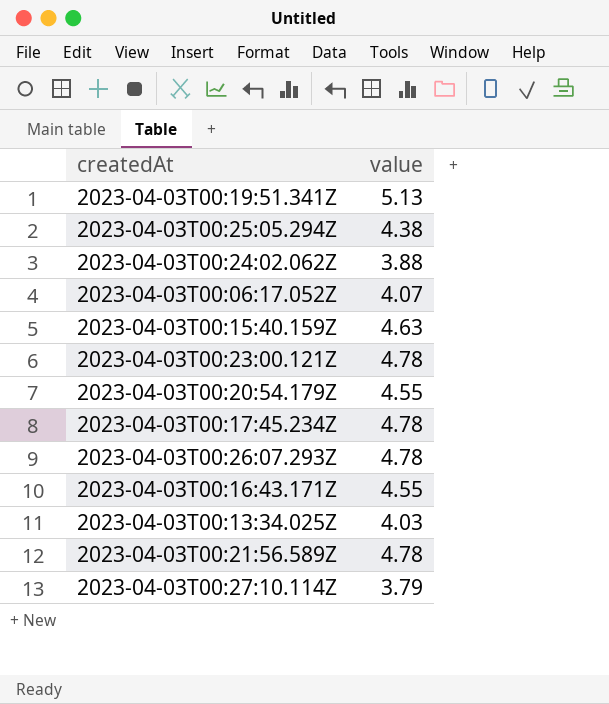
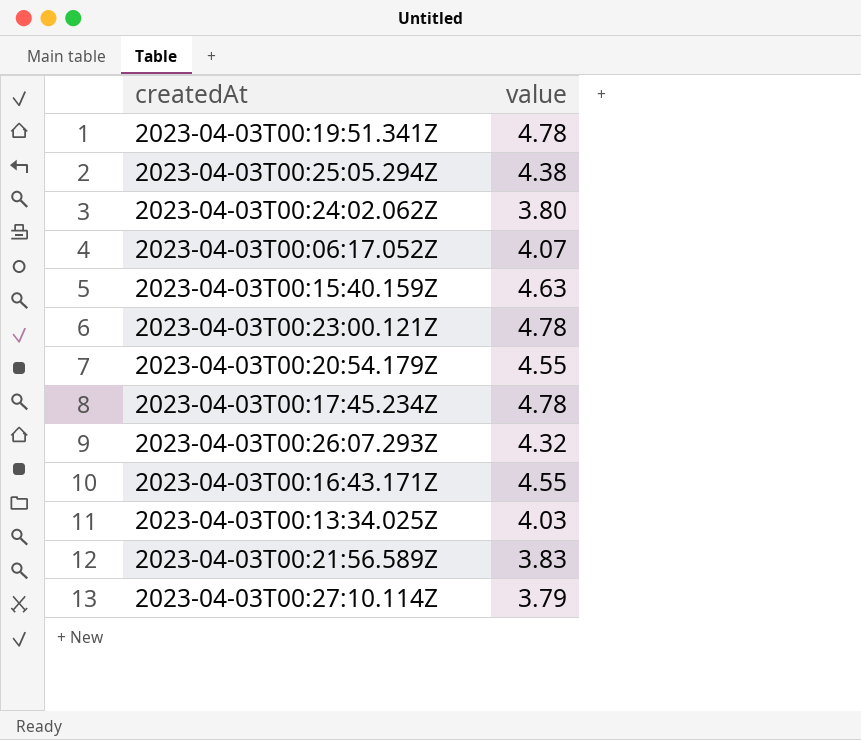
2023-04-03T00:19:51.341Z | value: 5.13 -> 4.78
2023-04-03T00:24:02.062Z | value: 3.88 -> 3.80
2023-04-03T00:26:07.293Z | value: 4.78 -> 4.32
2023-04-03T00:21:56.589Z | value: 4.78 -> 3.83

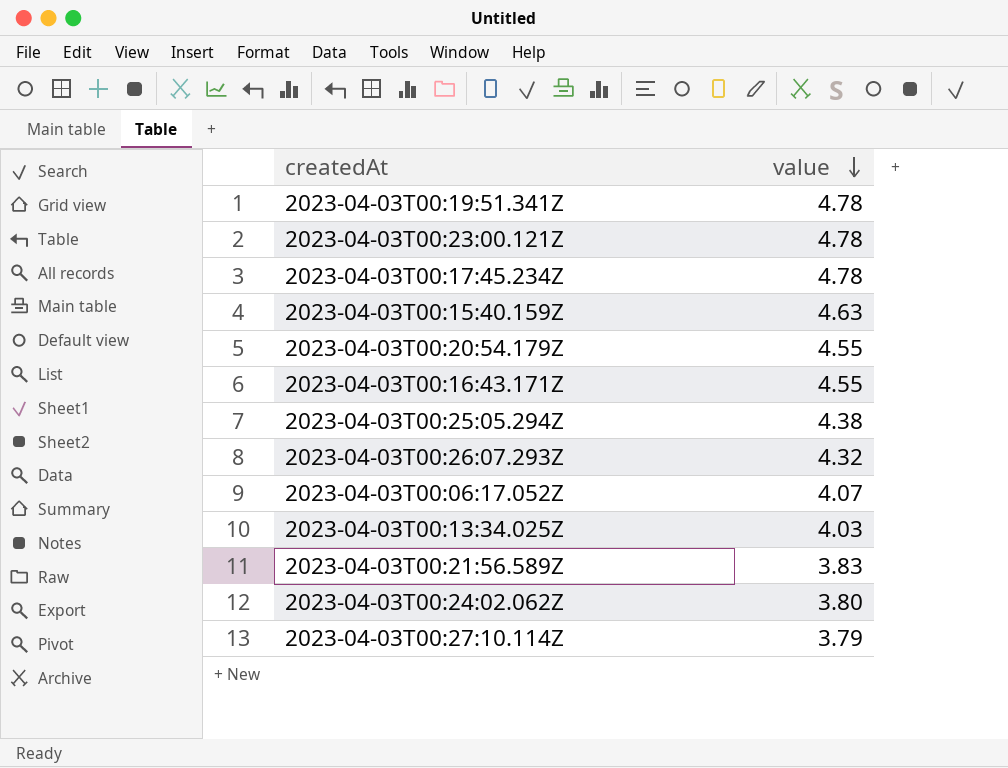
row order: none -> value descending

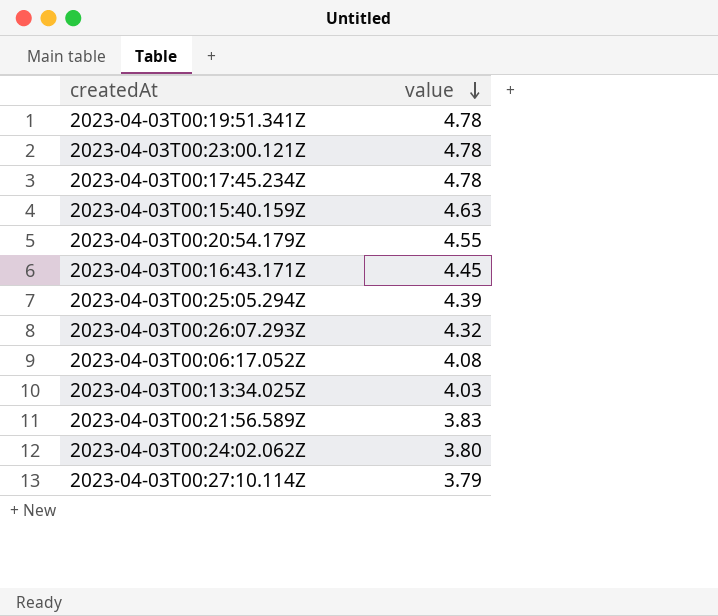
2023-04-03T00:16:43.171Z | value: 4.55 -> 4.45
2023-04-03T00:25:05.294Z | value: 4.38 -> 4.39
2023-04-03T00:06:17.052Z | value: 4.07 -> 4.08

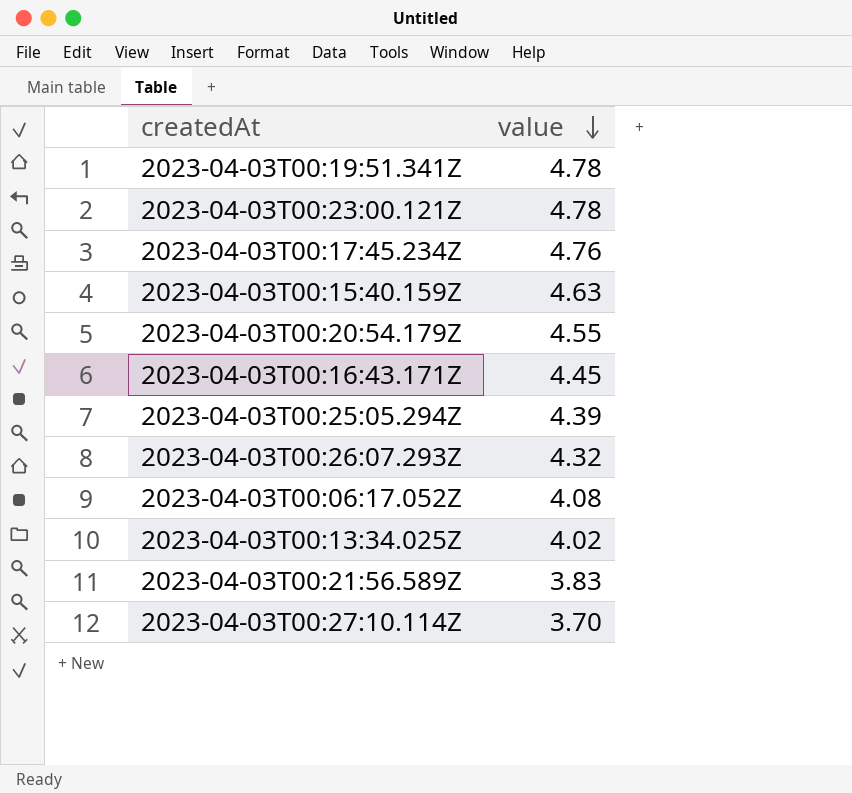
row 2023-04-03T00:24:02.062Z: 3.80 -> none
2023-04-03T00:17:45.234Z | value: 4.78 -> 4.76
2023-04-03T00:13:34.025Z | value: 4.03 -> 4.02
2023-04-03T00:27:10.114Z | value: 3.79 -> 3.70

